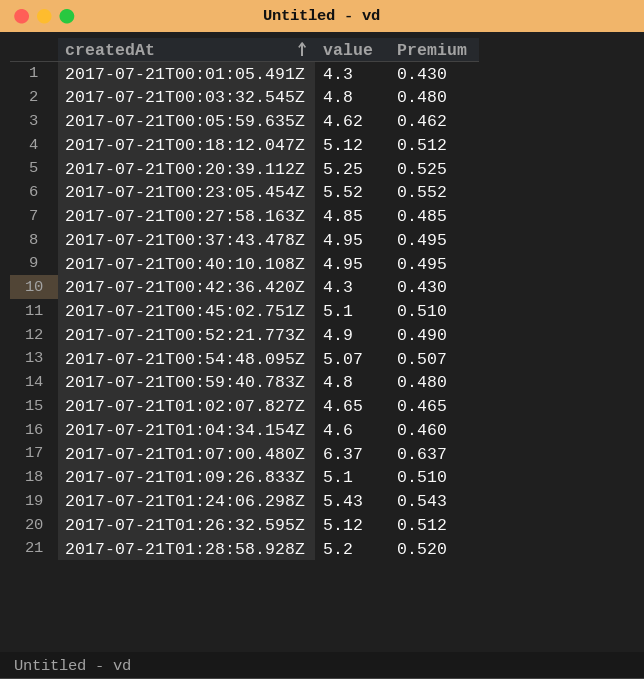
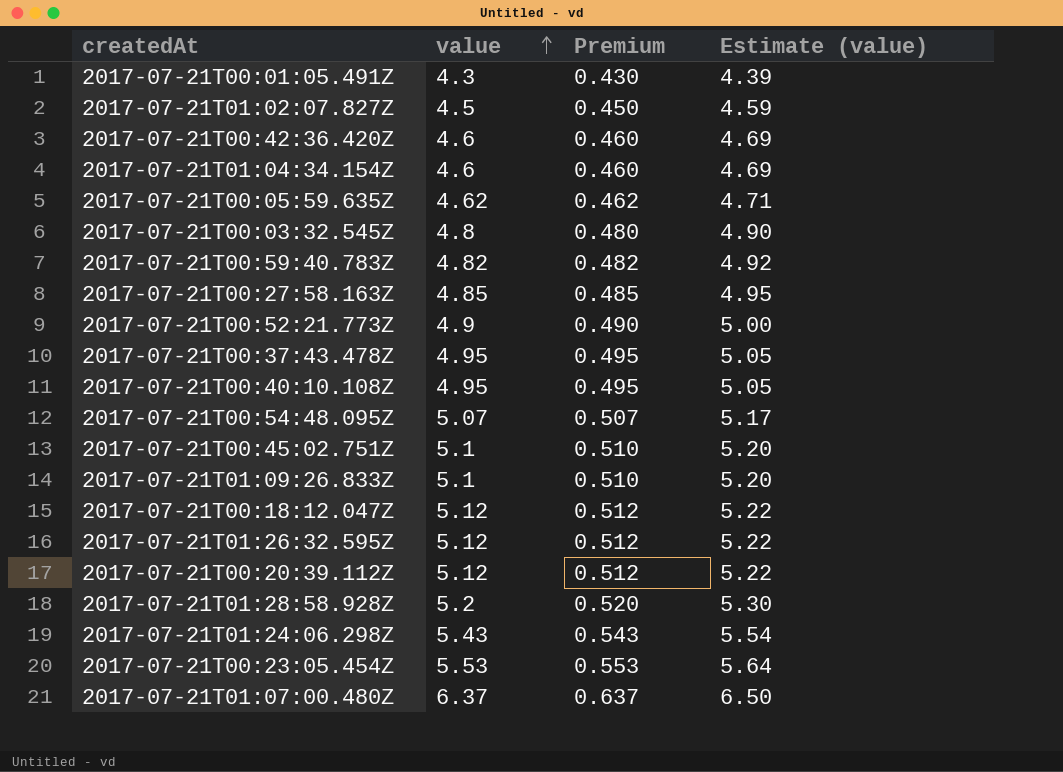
row order: createdAt ascending -> value ascending
column Estimate (value) | formula: none -> [value] * 1.02
2017-07-21T01:02:07.827Z | value: 4.65 -> 4.5
2017-07-21T01:02:07.827Z | Premium: 0.465 -> 0.450
2017-07-21T00:42:36.420Z | value: 4.3 -> 4.6
2017-07-21T00:42:36.420Z | Premium: 0.430 -> 0.460
2017-07-21T00:59:40.783Z | value: 4.8 -> 4.82
2017-07-21T00:59:40.783Z | Premium: 0.480 -> 0.482
2017-07-21T00:20:39.112Z | value: 5.25 -> 5.12
2017-07-21T00:20:39.112Z | Premium: 0.525 -> 0.512
2017-07-21T00:23:05.454Z | value: 5.52 -> 5.53
2017-07-21T00:23:05.454Z | Premium: 0.552 -> 0.553

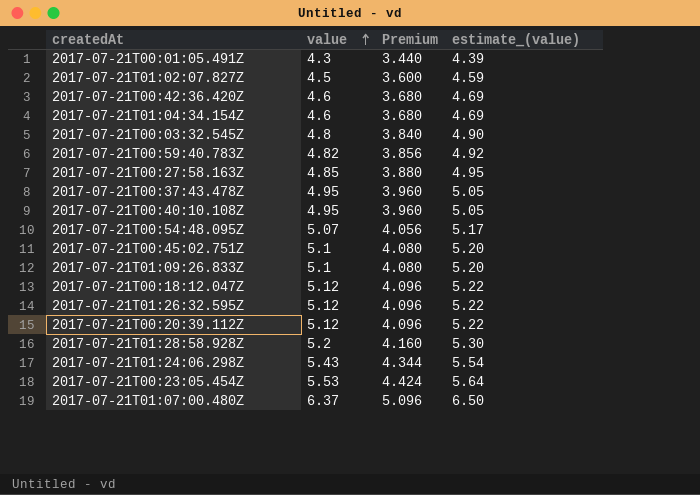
column Premium | formula: [value] * 0.1 -> [value] * 0.8
column name: Estimate (value) -> estimate_(value)
row 2017-07-21T00:05:59.635Z: 4.62 | 0.462 | 4.71 -> none
row 2017-07-21T00:52:21.773Z: 4.9 | 0.490 | 5.00 -> none

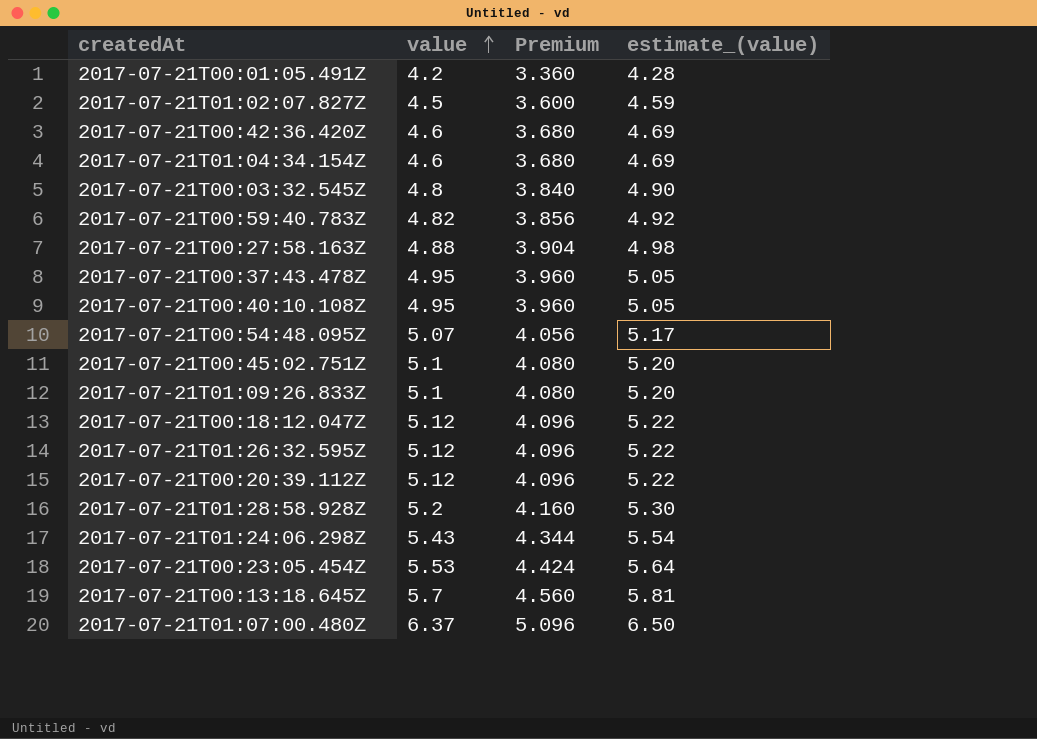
2017-07-21T00:01:05.491Z | value: 4.3 -> 4.2
2017-07-21T00:01:05.491Z | Premium: 3.440 -> 3.360
2017-07-21T00:01:05.491Z | estimate_(value): 4.39 -> 4.28
2017-07-21T00:27:58.163Z | value: 4.85 -> 4.88
2017-07-21T00:27:58.163Z | Premium: 3.880 -> 3.904
2017-07-21T00:27:58.163Z | estimate_(value): 4.95 -> 4.98
row 2017-07-21T00:13:18.645Z: none -> 5.7 | 4.560 | 5.81

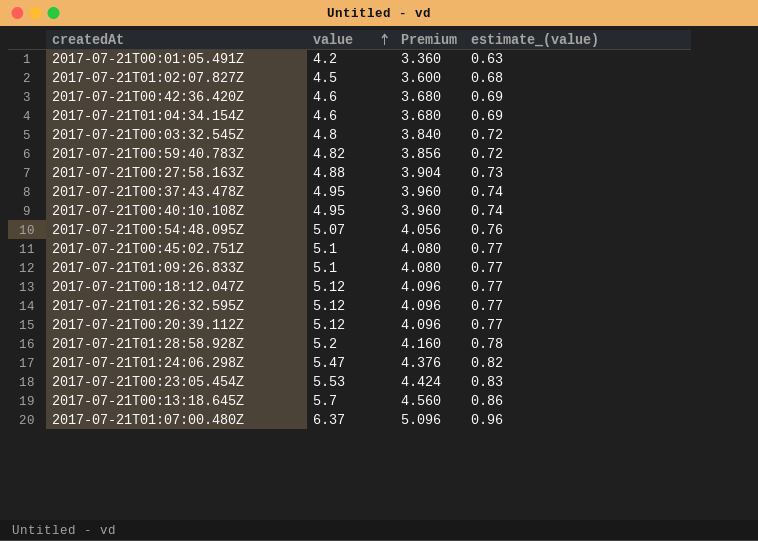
column estimate_(value) | formula: [value] * 1.02 -> [value] * 0.15
2017-07-21T01:24:06.298Z | value: 5.43 -> 5.47
2017-07-21T01:24:06.298Z | Premium: 4.344 -> 4.376

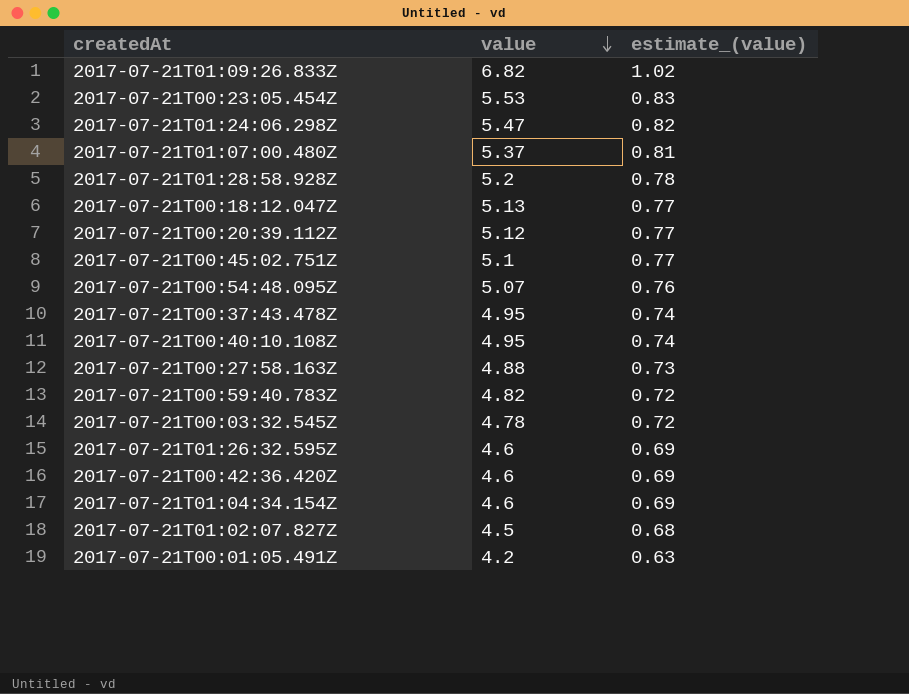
row order: value ascending -> value descending
column Premium | formula: [value] * 0.8 -> none
row 2017-07-21T00:13:18.645Z: 5.7 | 4.560 | 0.86 -> none
2017-07-21T01:09:26.833Z | value: 5.1 -> 6.82
2017-07-21T01:09:26.833Z | estimate_(value): 0.77 -> 1.02
2017-07-21T01:07:00.480Z | value: 6.37 -> 5.37
2017-07-21T01:07:00.480Z | estimate_(value): 0.96 -> 0.81
2017-07-21T00:18:12.047Z | value: 5.12 -> 5.13
2017-07-21T00:03:32.545Z | value: 4.8 -> 4.78
2017-07-21T01:26:32.595Z | value: 5.12 -> 4.6
2017-07-21T01:26:32.595Z | estimate_(value): 0.77 -> 0.69

